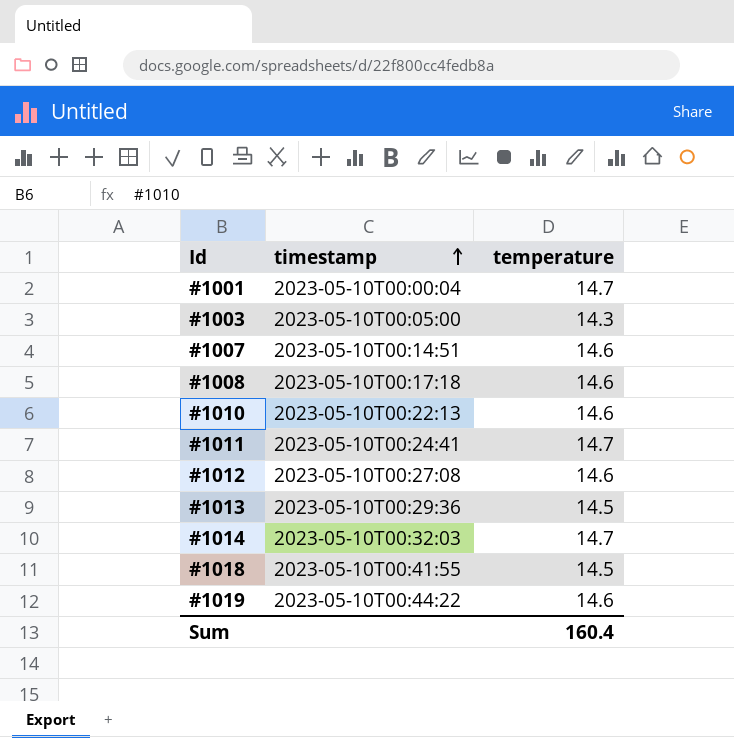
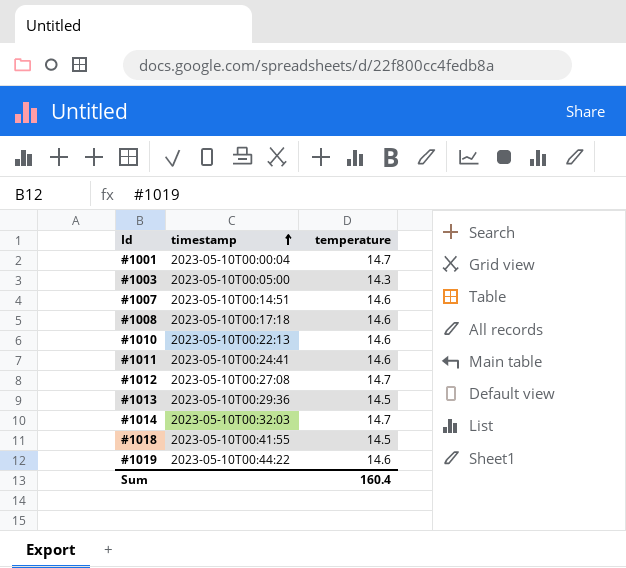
#1011 | temperature: 14.7 -> 14.6
#1012 | temperature: 14.6 -> 14.7

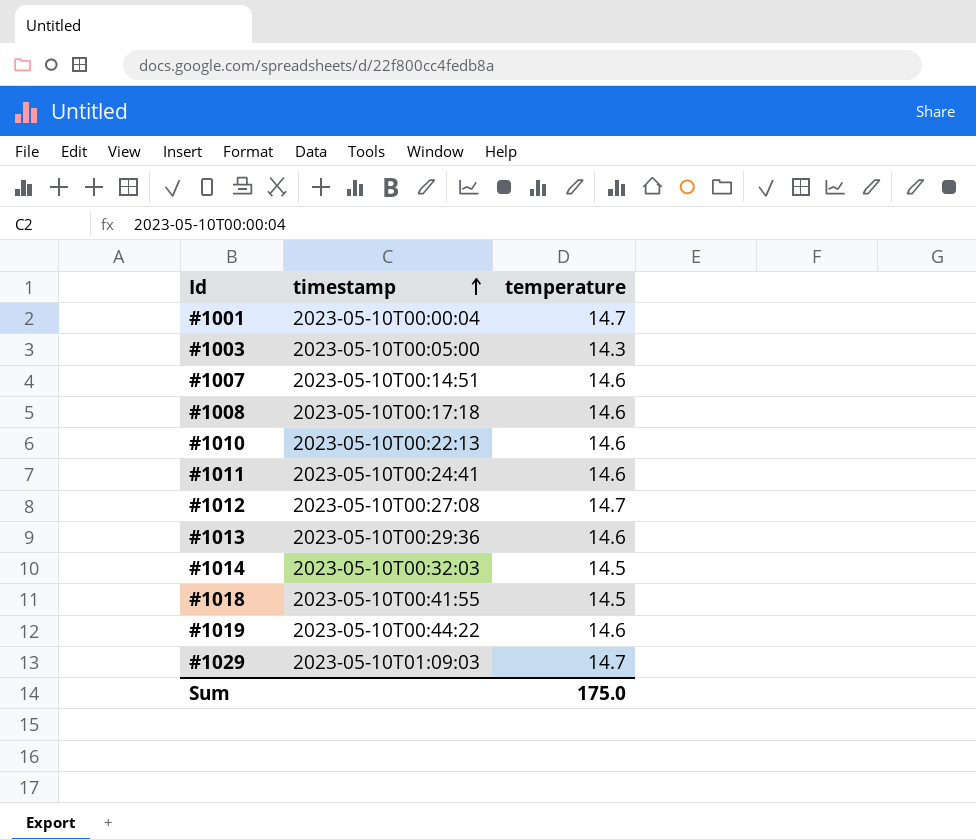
#1013 | temperature: 14.5 -> 14.6
#1014 | temperature: 14.7 -> 14.5
row #1029: none -> 2023-05-10T01:09:03 | 14.7
Sum | temperature: 160.4 -> 175.0

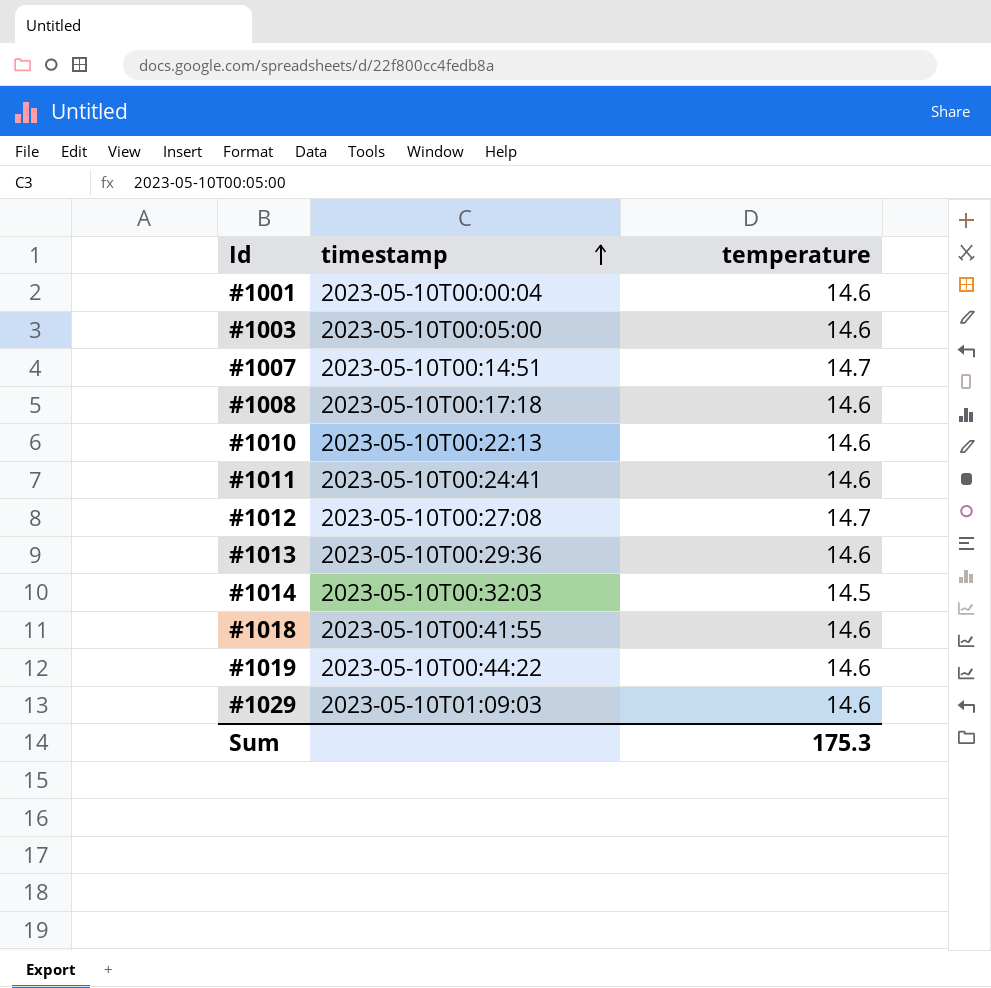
#1001 | temperature: 14.7 -> 14.6
#1003 | temperature: 14.3 -> 14.6
#1007 | temperature: 14.6 -> 14.7
#1018 | temperature: 14.5 -> 14.6
#1029 | temperature: 14.7 -> 14.6
Sum | temperature: 175.0 -> 175.3

